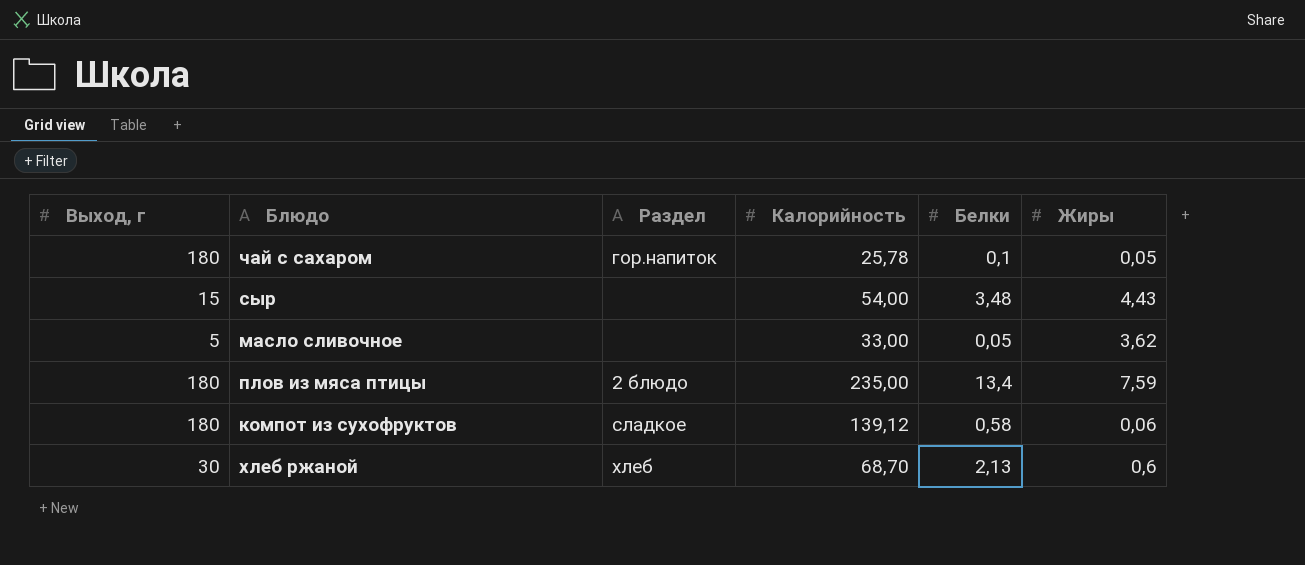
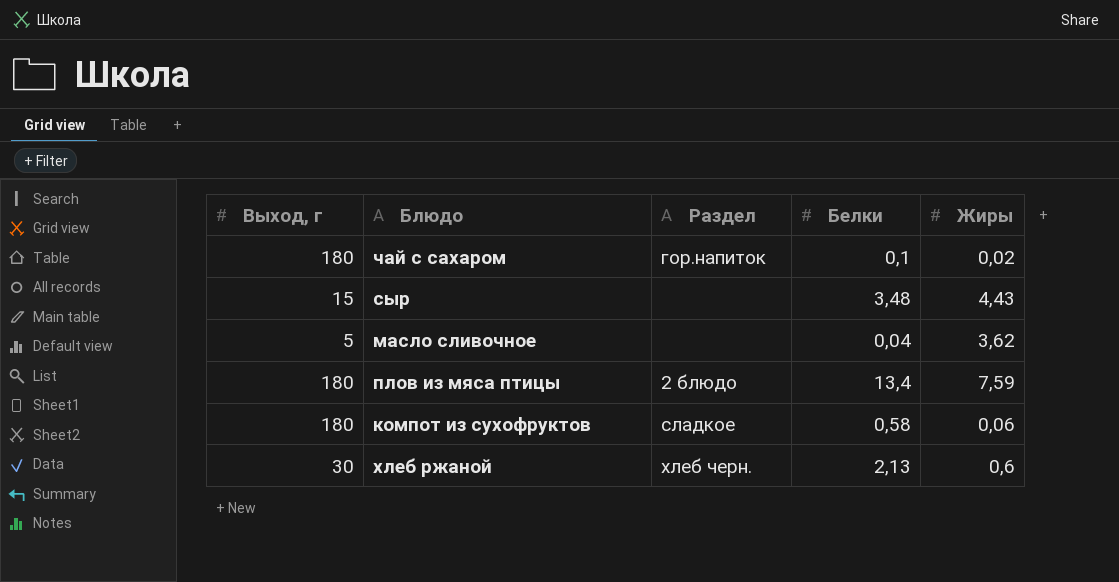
column Калорийность | position: 4 -> none
чай с сахаром | Жиры: 0,05 -> 0,02
масло сливочное | Белки: 0,05 -> 0,04
хлеб ржаной | Раздел: хлеб -> хлеб черн.

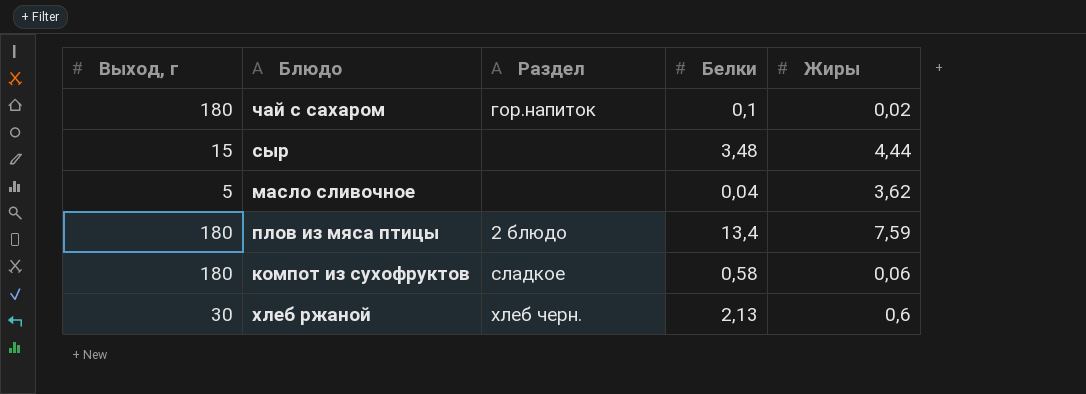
сыр | Жиры: 4,43 -> 4,44

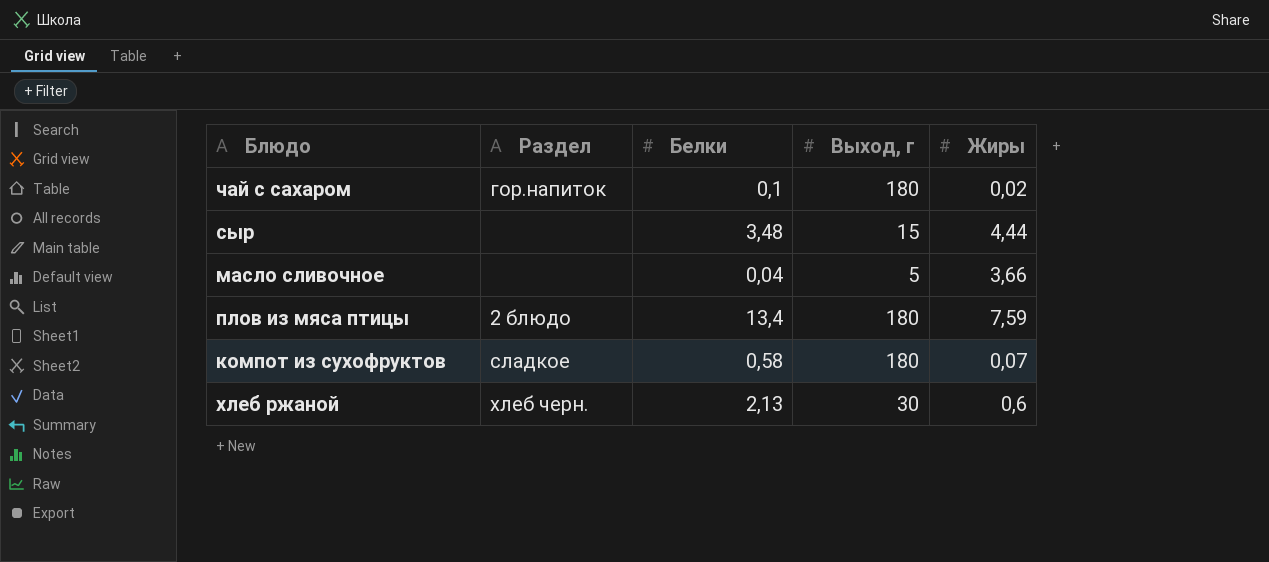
column Выход, г | position: 1 -> 4
масло сливочное | Жиры: 3,62 -> 3,66
компот из сухофруктов | Жиры: 0,06 -> 0,07

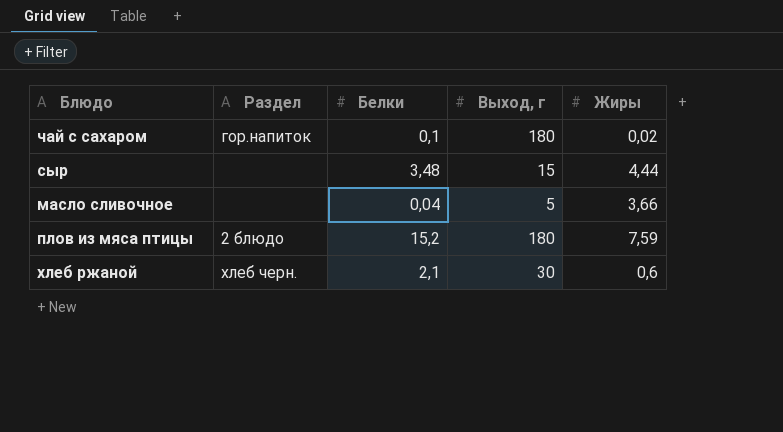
row компот из сухофруктов: сладкое | 0,58 | 180 | 0,07 -> none
плов из мяса птицы | Белки: 13,4 -> 15,2
хлеб ржаной | Белки: 2,13 -> 2,1

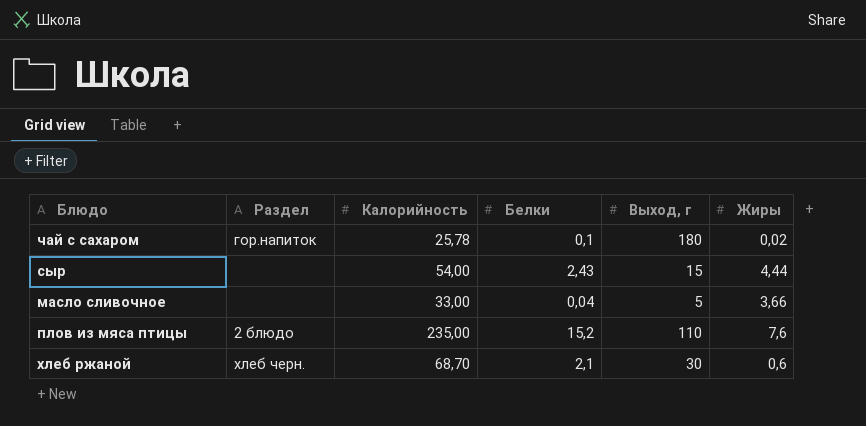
column Калорийность | position: none -> 3
сыр | Белки: 3,48 -> 2,43
плов из мяса птицы | Выход, г: 180 -> 110
плов из мяса птицы | Жиры: 7,59 -> 7,6

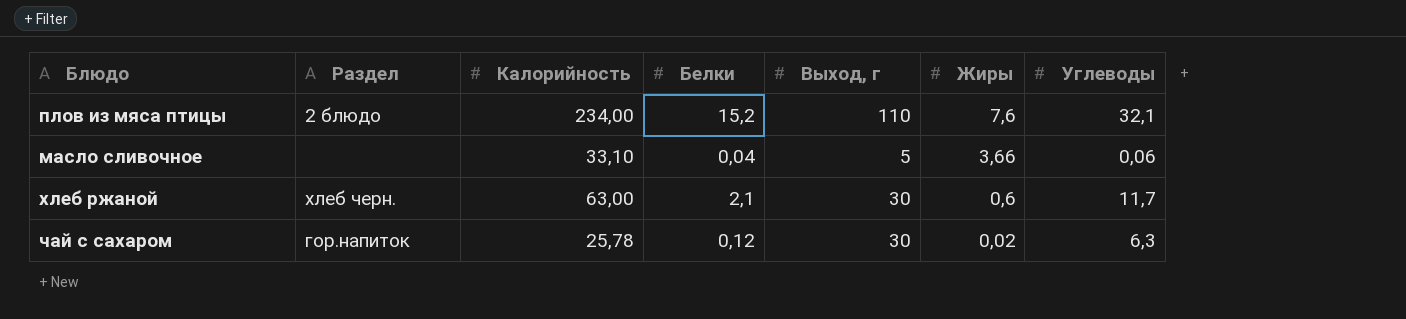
row order: none -> Жиры descending
column Углеводы | position: none -> 7
row сыр: none | 54,00 | 2,43 | 15 | 4,44 -> none
плов из мяса птицы | Калорийность: 235,00 -> 234,00
масло сливочное | Калорийность: 33,00 -> 33,10
хлеб ржаной | Калорийность: 68,70 -> 63,00
чай с сахаром | Белки: 0,1 -> 0,12
чай с сахаром | Выход, г: 180 -> 30

